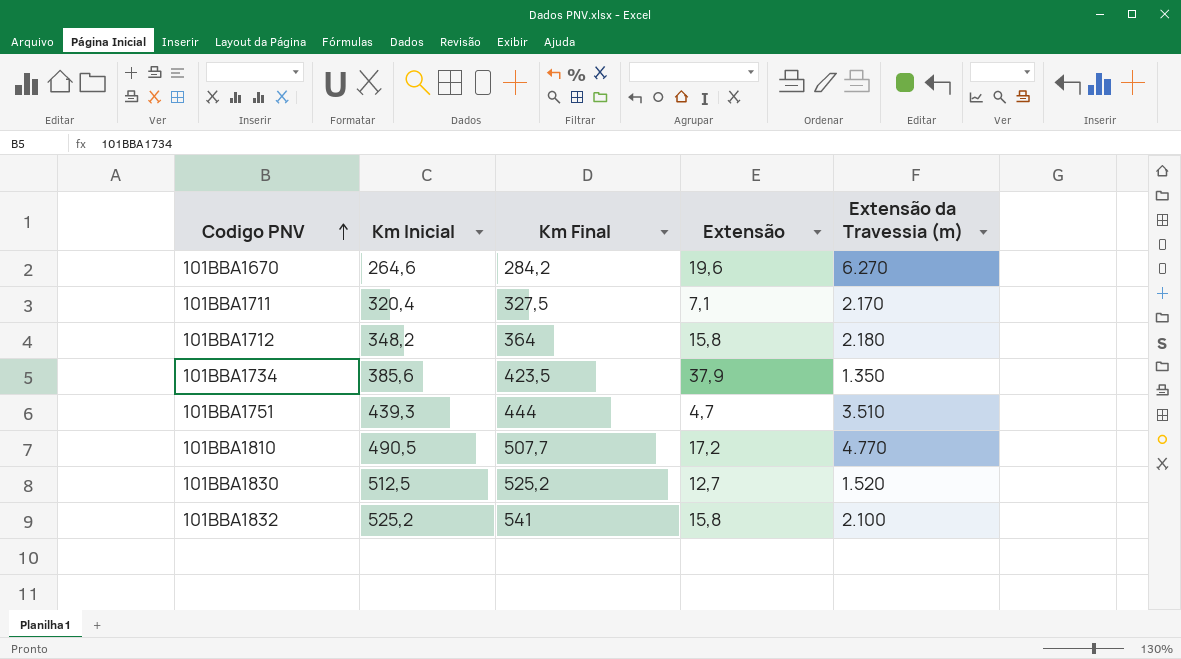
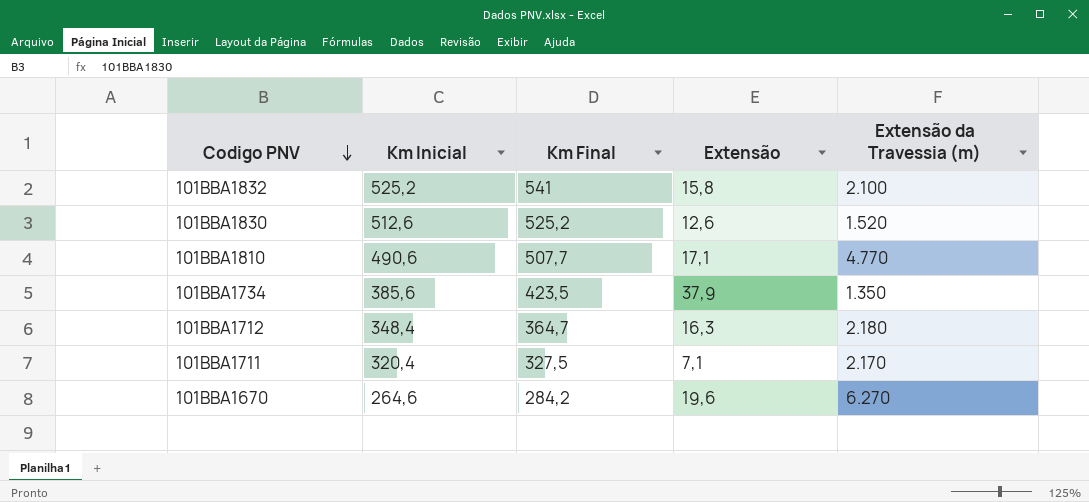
row order: Codigo PNV ascending -> Codigo PNV descending
row 101BBA1751: 439,3 | 444 | 4,7 | 3.510 -> none
101BBA1830 | Km Inicial: 512,5 -> 512,6
101BBA1830 | Extensão: 12,7 -> 12,6
101BBA1810 | Km Inicial: 490,5 -> 490,6
101BBA1810 | Extensão: 17,2 -> 17,1
101BBA1712 | Km Inicial: 348,2 -> 348,4
101BBA1712 | Km Final: 364 -> 364,7
101BBA1712 | Extensão: 15,8 -> 16,3

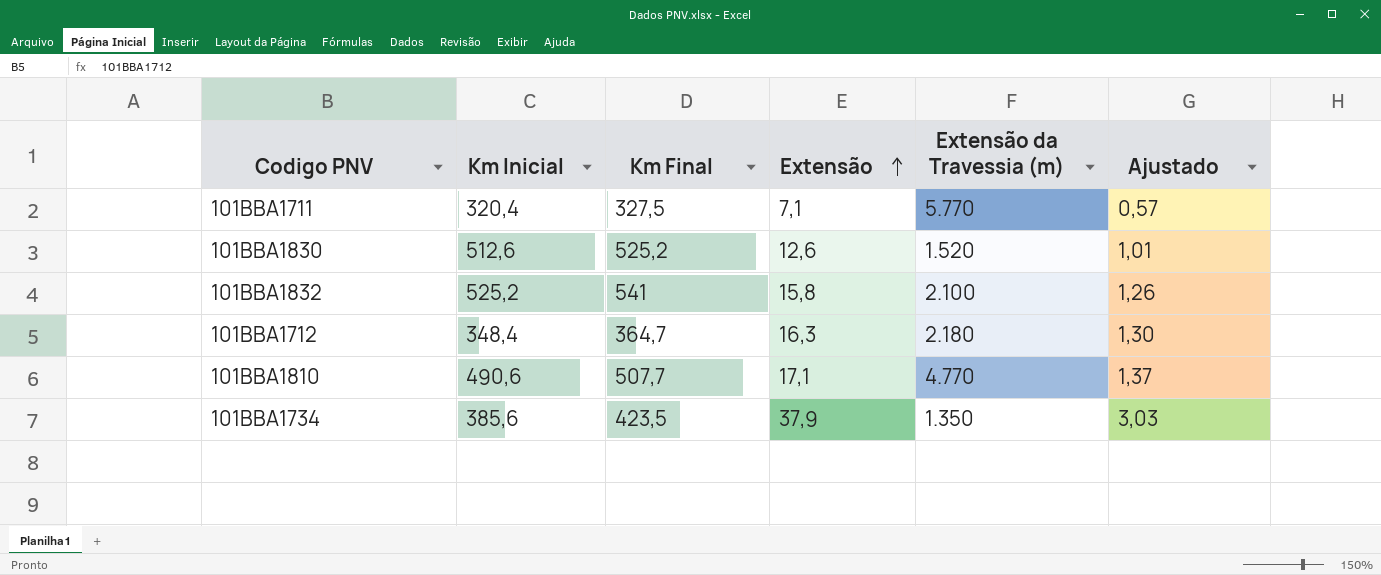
row order: Codigo PNV descending -> Extensão ascending
column Ajustado | formula: none -> [Extensão] * 0,08
row 101BBA1670: 264,6 | 284,2 | 19,6 | 6.270 -> none
101BBA1711 | Extensão da Travessia (m): 2.170 -> 5.770

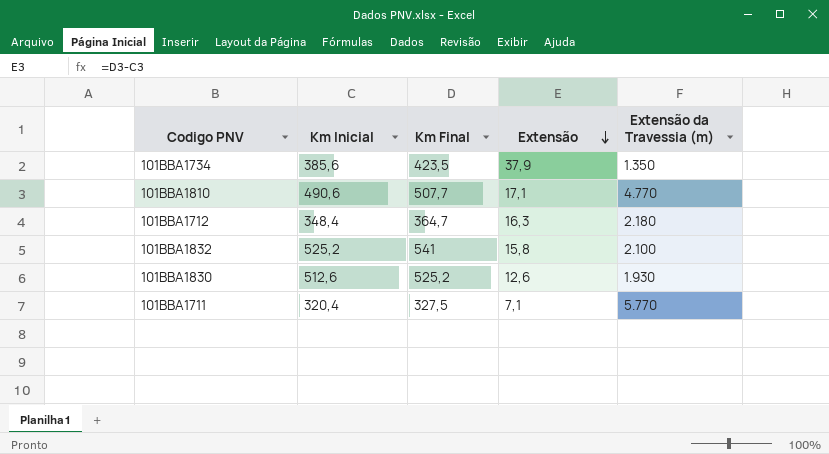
row order: Extensão ascending -> Extensão descending
column Ajustado | formula: [Extensão] * 0,08 -> none
101BBA1830 | Extensão da Travessia (m): 1.520 -> 1.930

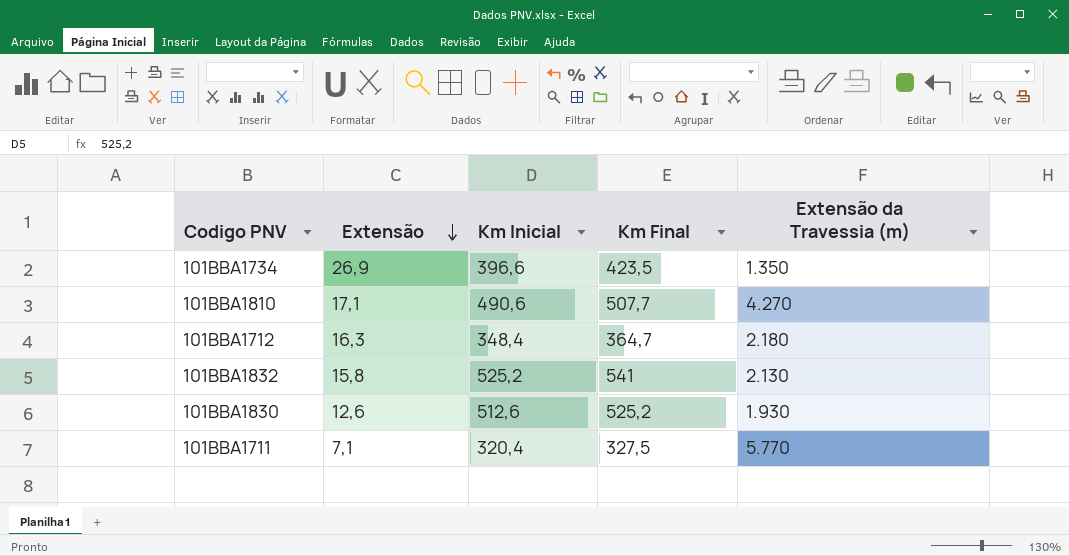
column Extensão | position: 4 -> 2
101BBA1734 | Extensão: 37,9 -> 26,9
101BBA1734 | Km Inicial: 385,6 -> 396,6
101BBA1810 | Extensão da Travessia (m): 4.770 -> 4.270
101BBA1832 | Extensão da Travessia (m): 2.100 -> 2.130

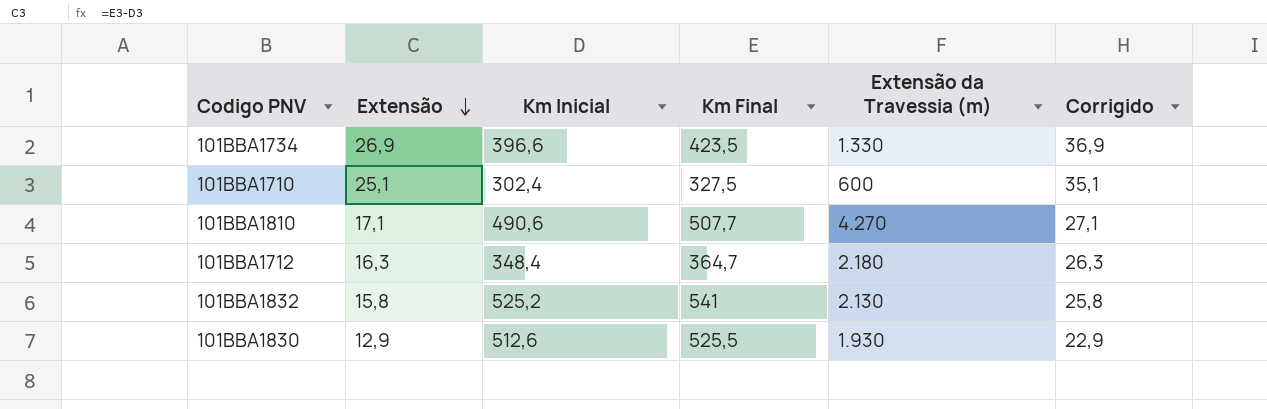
column Corrigido | formula: none -> [Extensão] + 10
row 101BBA1711: 7,1 | 320,4 | 327,5 | 5.770 -> none
101BBA1734 | Extensão da Travessia (m): 1.350 -> 1.330
row 101BBA1710: none -> 25,1 | 302,4 | 327,5 | 600 | 35,1
101BBA1830 | Extensão: 12,6 -> 12,9
101BBA1830 | Km Final: 525,2 -> 525,5

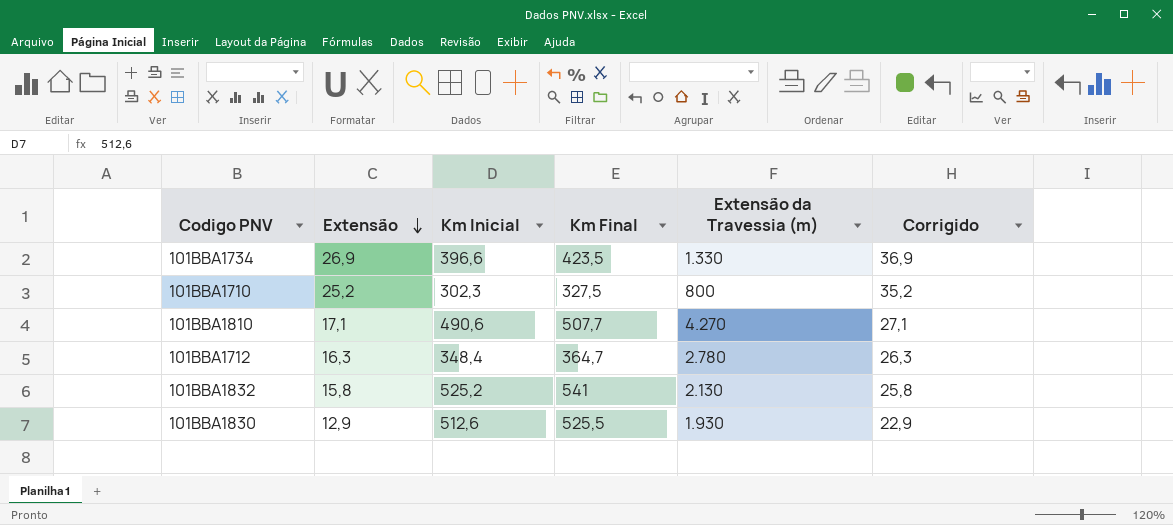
101BBA1710 | Extensão: 25,1 -> 25,2
101BBA1710 | Km Inicial: 302,4 -> 302,3
101BBA1710 | Extensão da Travessia (m): 600 -> 800
101BBA1710 | Corrigido: 35,1 -> 35,2
101BBA1712 | Extensão da Travessia (m): 2.180 -> 2.780

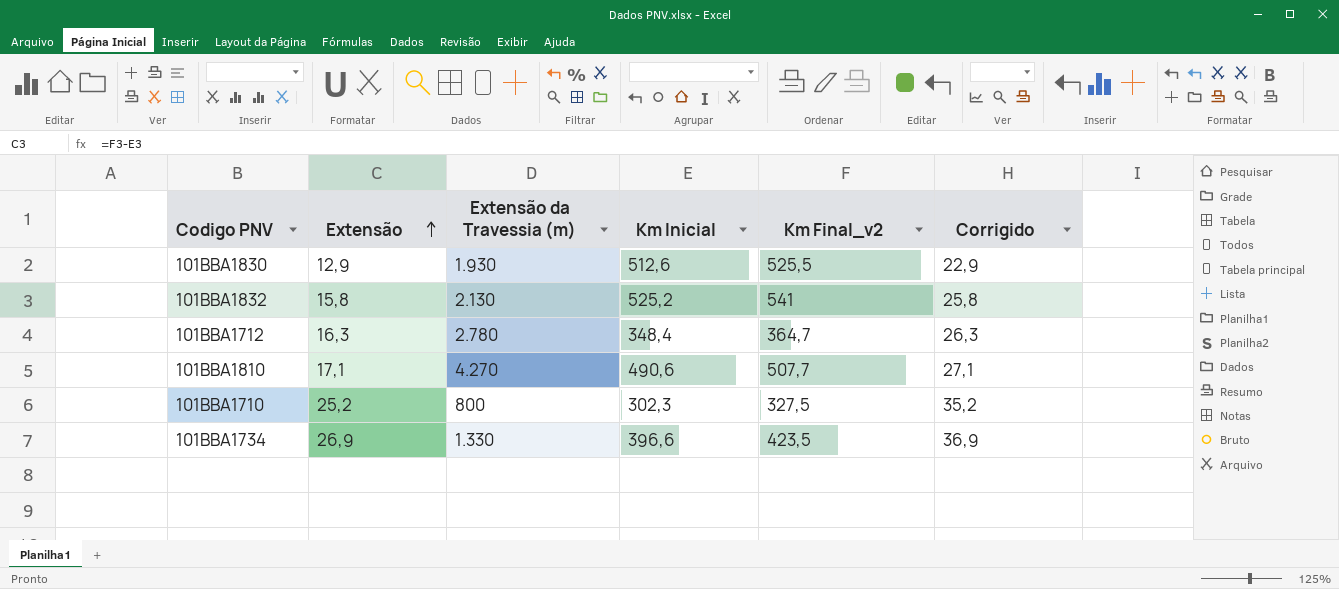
row order: Extensão descending -> Extensão ascending
column Extensão da Travessia (m) | position: 5 -> 3
column name: Km Final -> Km Final_v2

